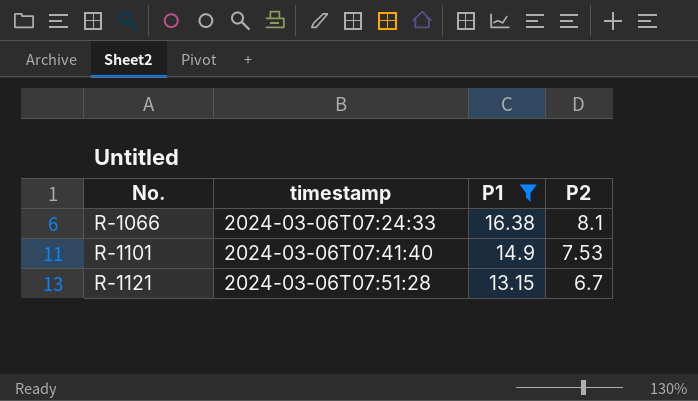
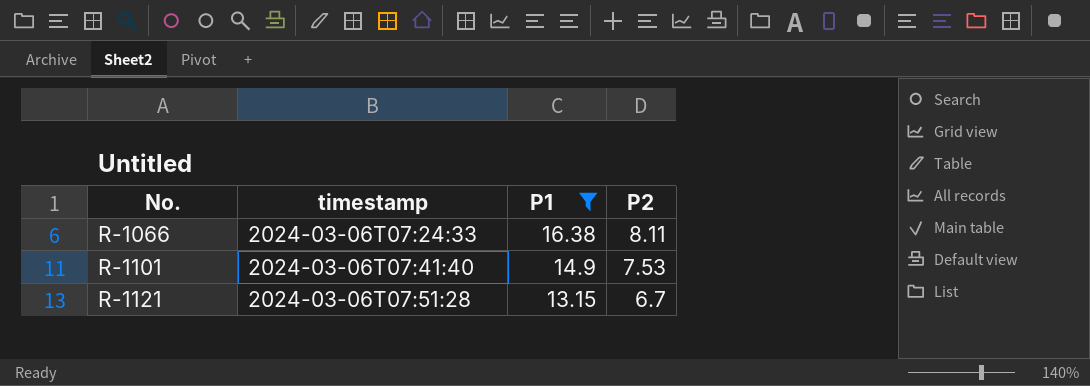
R-1066 | P2: 8.1 -> 8.11

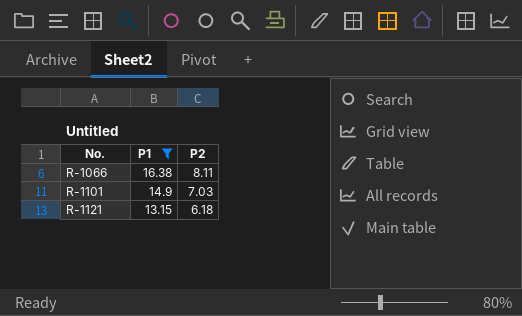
column timestamp | position: 2 -> none
R-1101 | P2: 7.53 -> 7.03
R-1121 | P2: 6.7 -> 6.18

